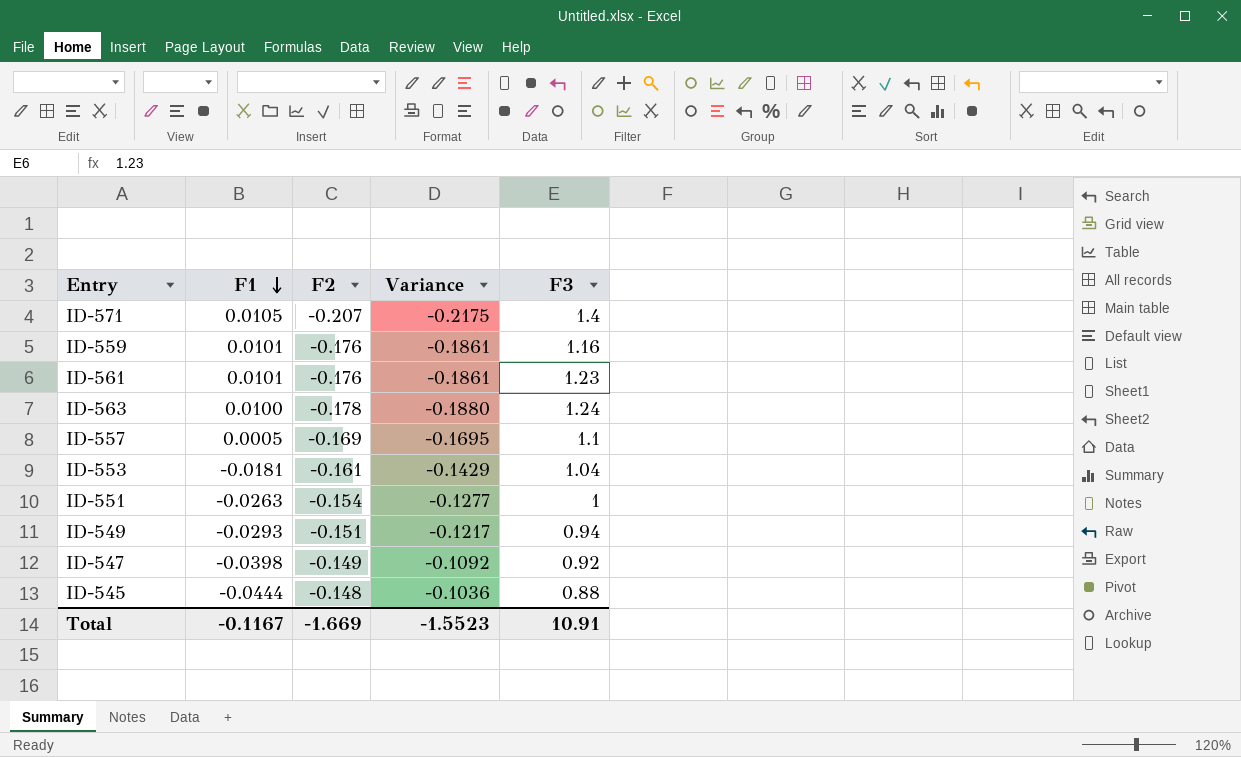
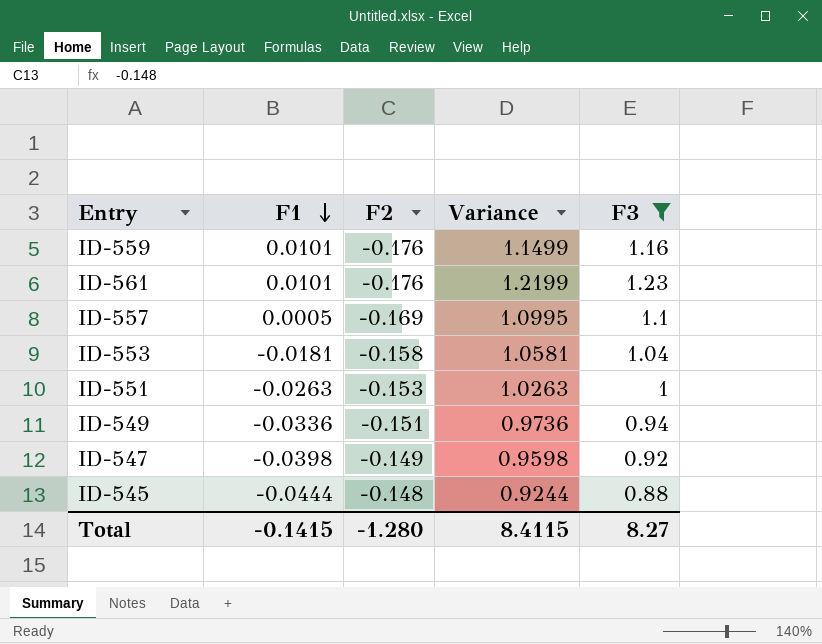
filter: none -> F3 <= 1.23
column Variance | formula: [F2] - [F1] -> [F3] - [F1]
ID-553 | F2: -0.161 -> -0.158
ID-551 | F2: -0.154 -> -0.153
ID-549 | F1: -0.0293 -> -0.0336
Total | F1: -0.1167 -> -0.1415
Total | F2: -1.669 -> -1.280
Total | Variance: -1.5523 -> 8.4115
Total | F3: 10.91 -> 8.27

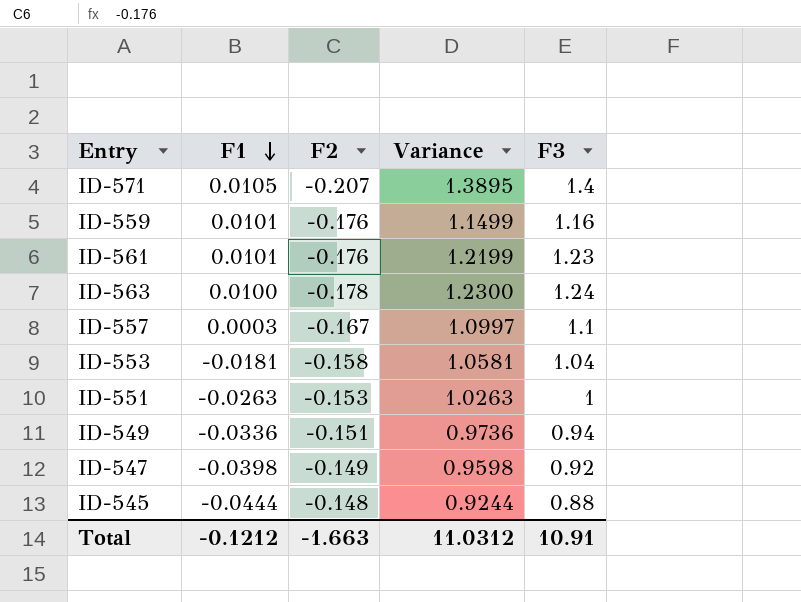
filter: F3 <= 1.23 -> none
ID-557 | F1: 0.0005 -> 0.0003
ID-557 | F2: -0.169 -> -0.167
ID-557 | Variance: 1.0995 -> 1.0997
Total | F1: -0.1415 -> -0.1212
Total | F2: -1.280 -> -1.663
Total | Variance: 8.4115 -> 11.0312
Total | F3: 8.27 -> 10.91

